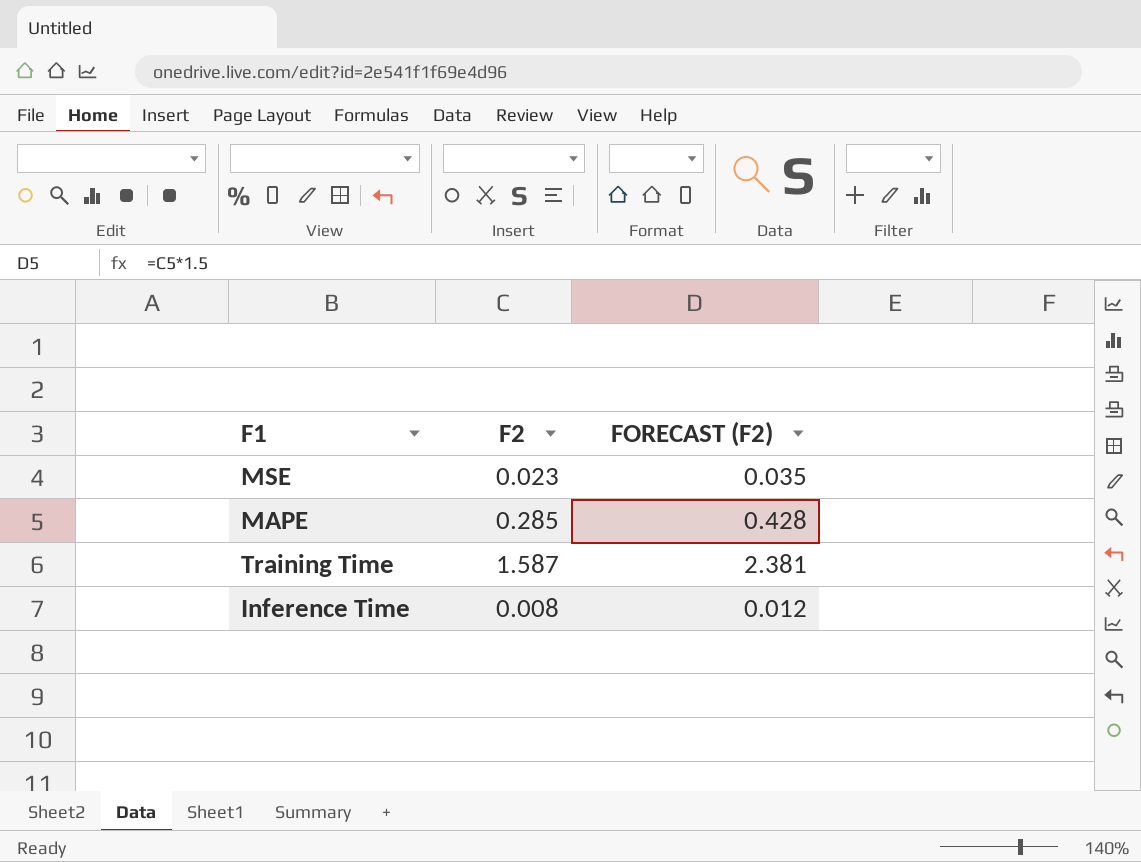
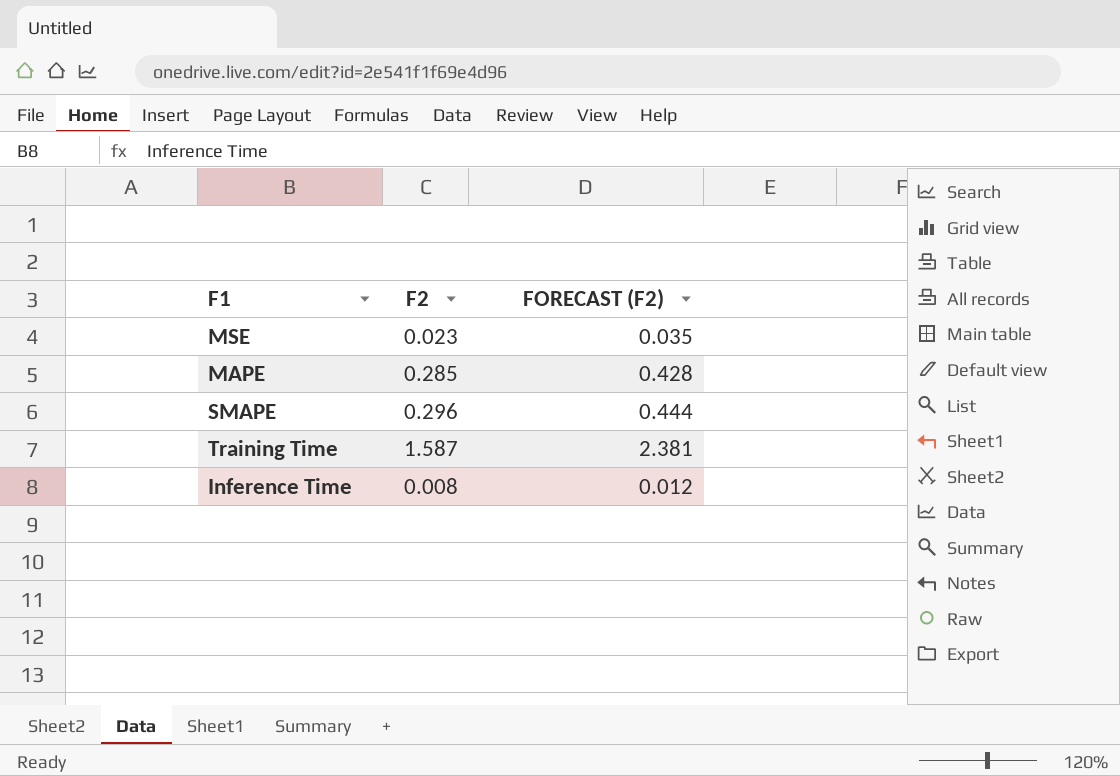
row SMAPE: none -> 0.296 | 0.444

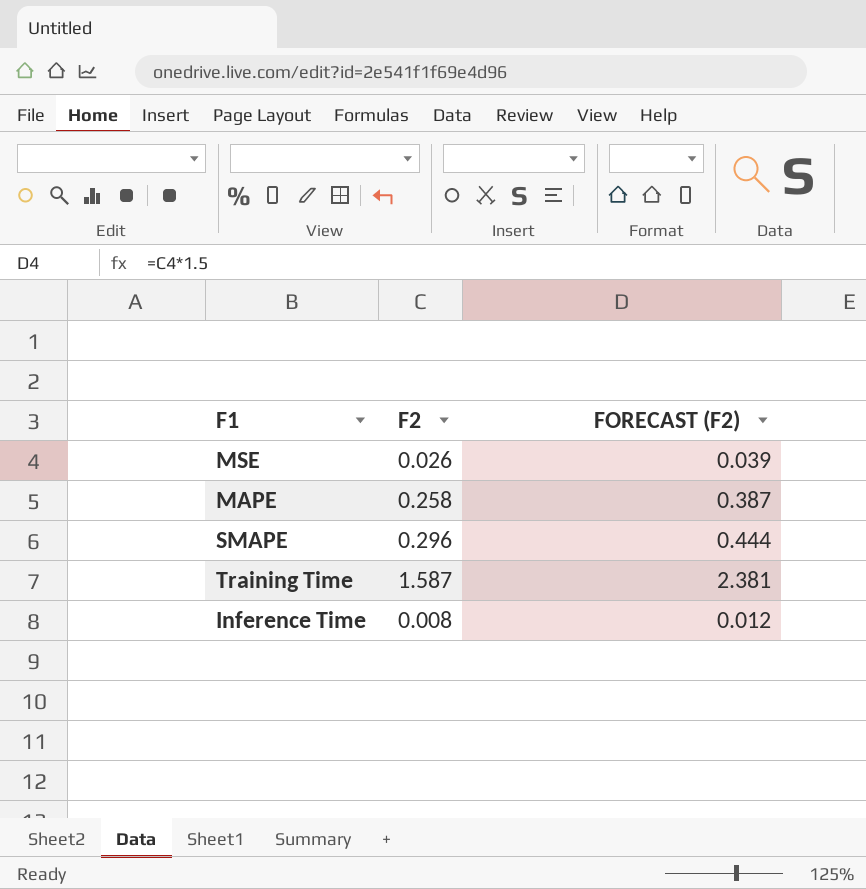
MSE | F2: 0.023 -> 0.026
MSE | FORECAST (F2): 0.035 -> 0.039
MAPE | F2: 0.285 -> 0.258
MAPE | FORECAST (F2): 0.428 -> 0.387

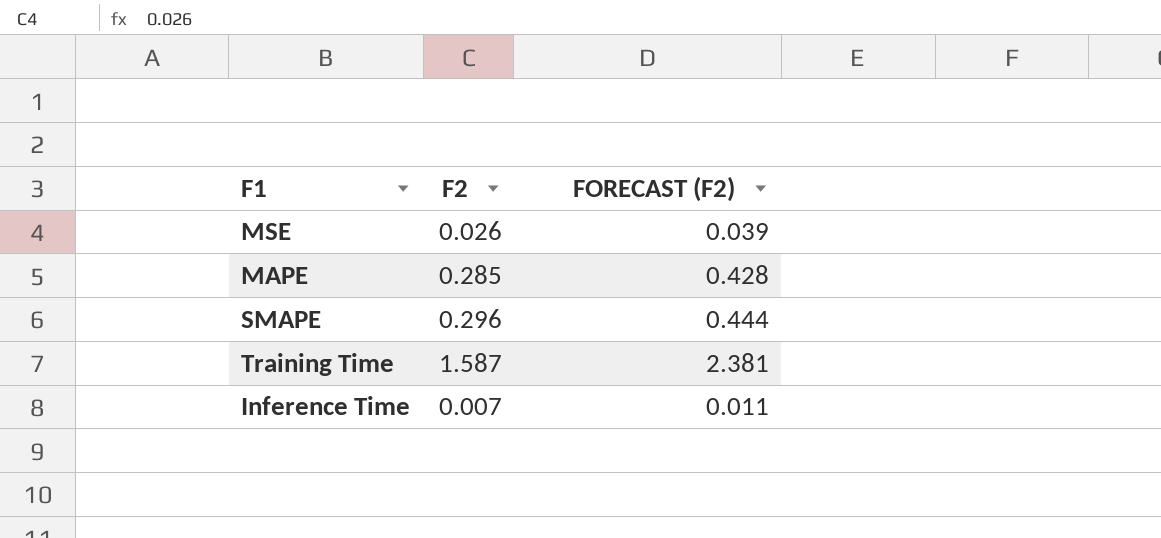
MAPE | F2: 0.258 -> 0.285
MAPE | FORECAST (F2): 0.387 -> 0.428
Inference Time | F2: 0.008 -> 0.007
Inference Time | FORECAST (F2): 0.012 -> 0.011

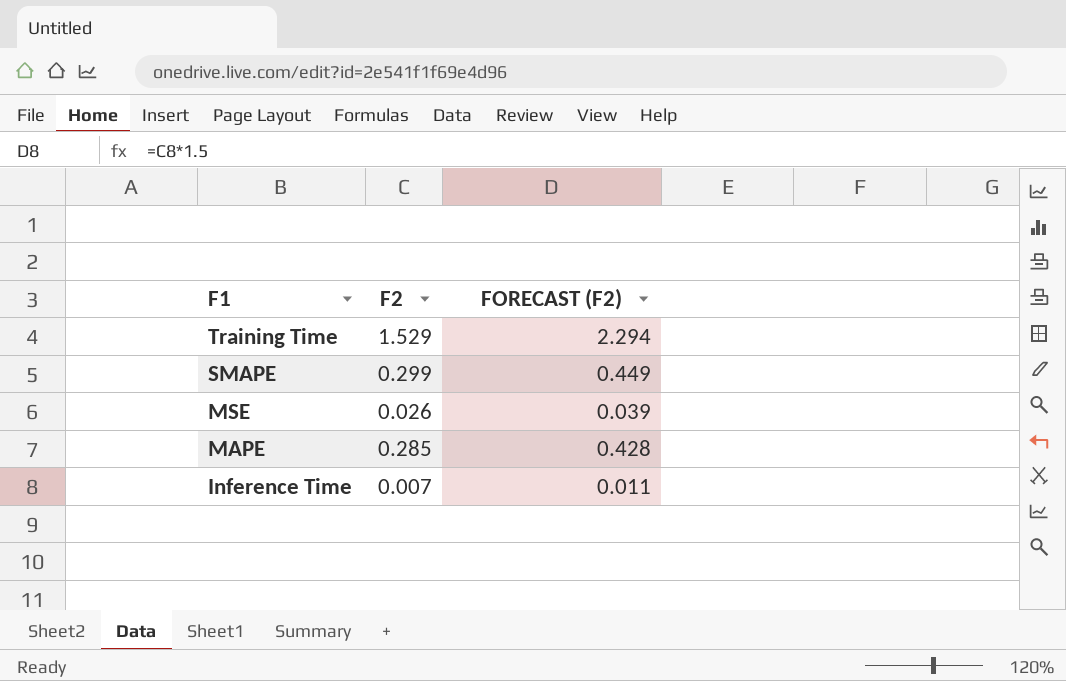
row order: none -> F1 descending
Training Time | F2: 1.587 -> 1.529
Training Time | FORECAST (F2): 2.381 -> 2.294
SMAPE | F2: 0.296 -> 0.299
SMAPE | FORECAST (F2): 0.444 -> 0.449

